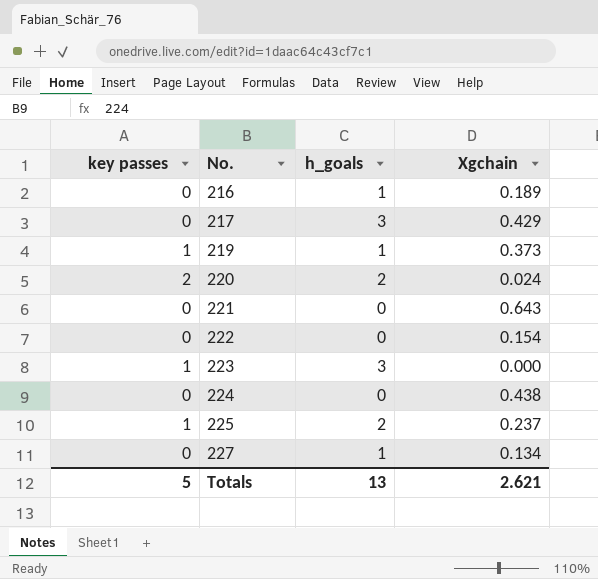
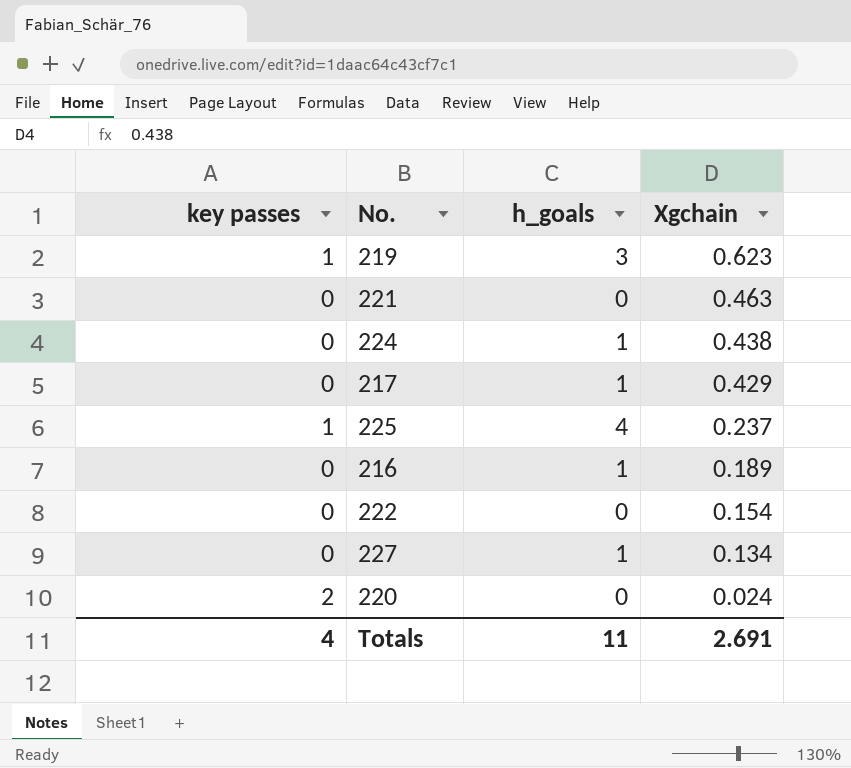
row order: No. ascending -> Xgchain descending
row 223: 1 | 3 | 0.000 -> none
219 | h_goals: 1 -> 3
219 | Xgchain: 0.373 -> 0.623
221 | Xgchain: 0.643 -> 0.463
224 | h_goals: 0 -> 1
217 | h_goals: 3 -> 1
225 | h_goals: 2 -> 4
220 | h_goals: 2 -> 0
Totals | key passes: 5 -> 4
Totals | h_goals: 13 -> 11
Totals | Xgchain: 2.621 -> 2.691

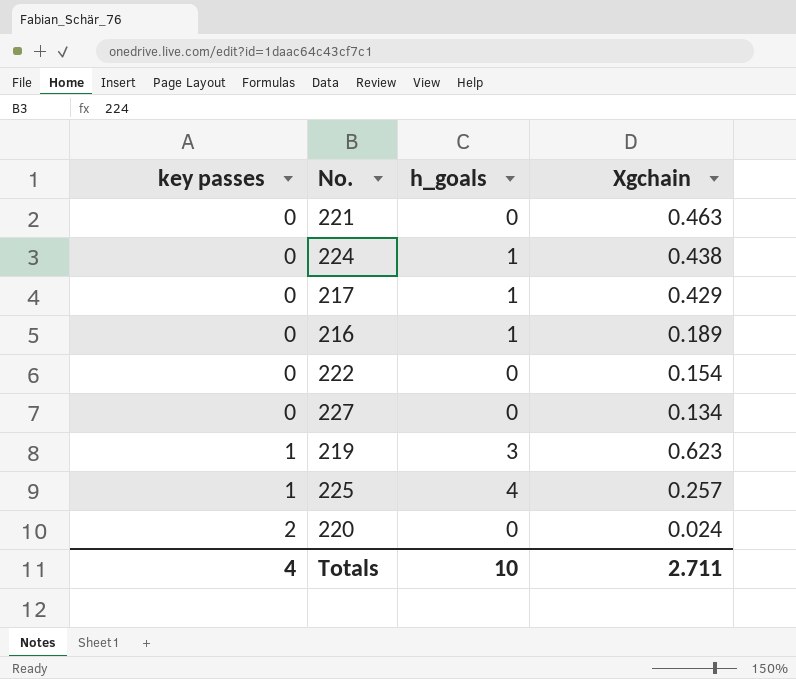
row order: Xgchain descending -> key passes ascending
227 | h_goals: 1 -> 0
225 | Xgchain: 0.237 -> 0.257
Totals | h_goals: 11 -> 10
Totals | Xgchain: 2.691 -> 2.711

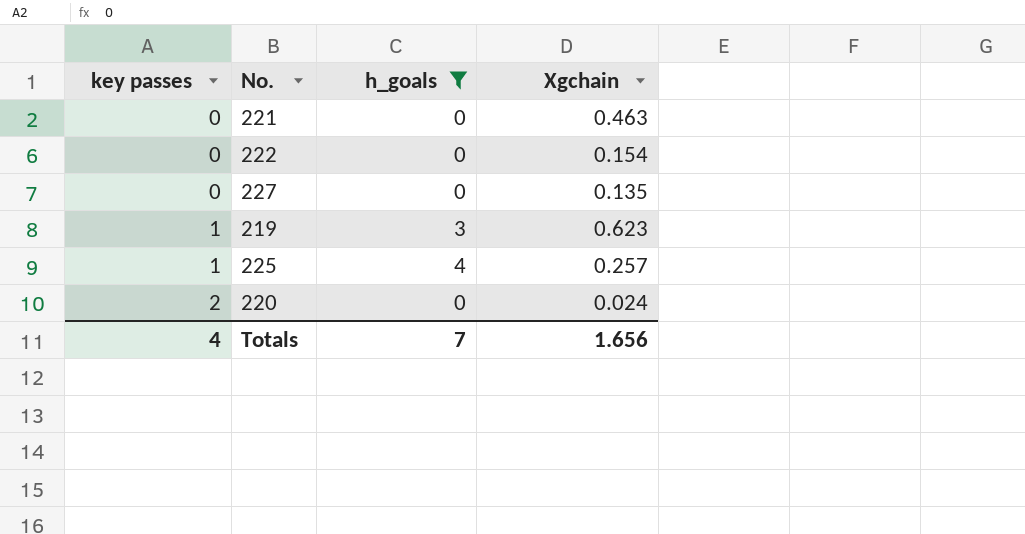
filter: none -> h_goals != 1
227 | Xgchain: 0.134 -> 0.135
Totals | h_goals: 10 -> 7
Totals | Xgchain: 2.711 -> 1.656

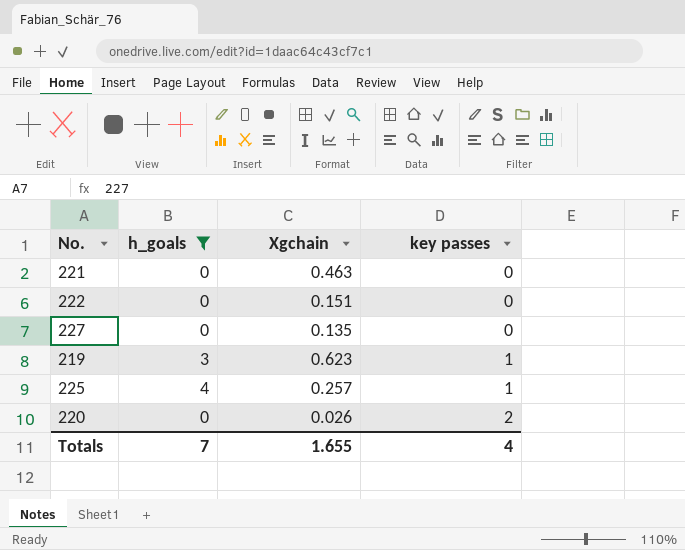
column key passes | position: 1 -> 4
222 | Xgchain: 0.154 -> 0.151
220 | Xgchain: 0.024 -> 0.026
Totals | Xgchain: 1.656 -> 1.655

